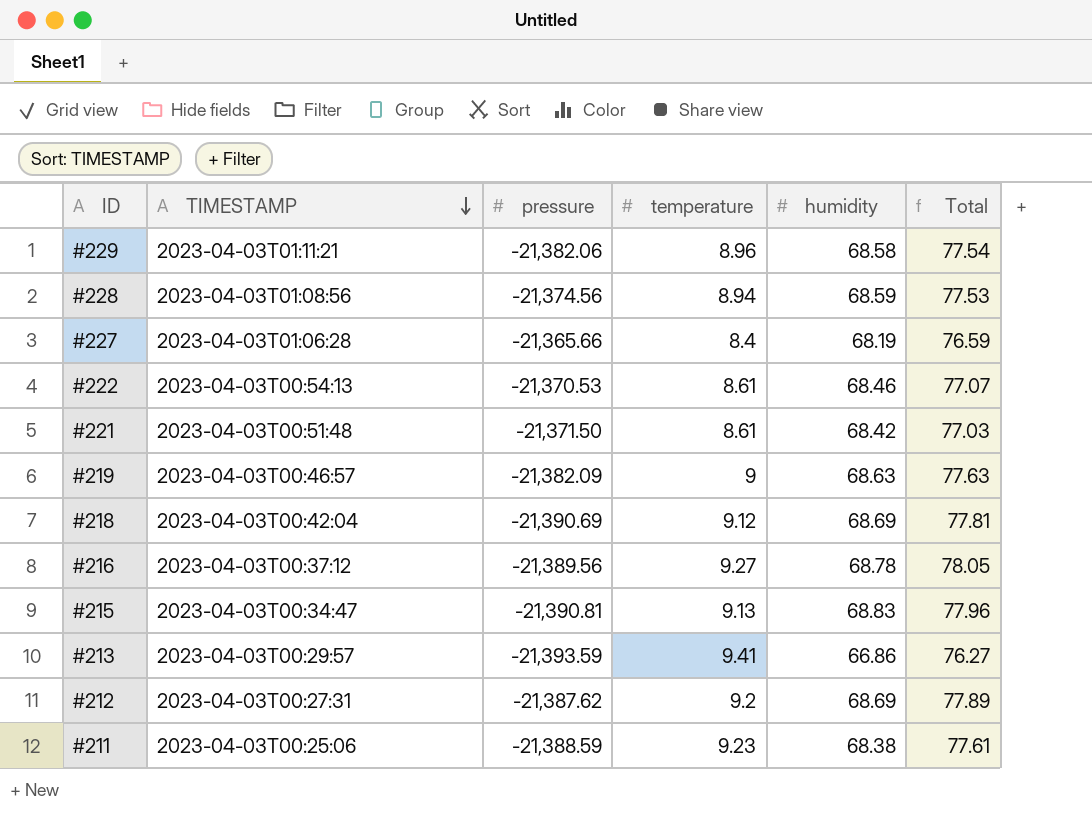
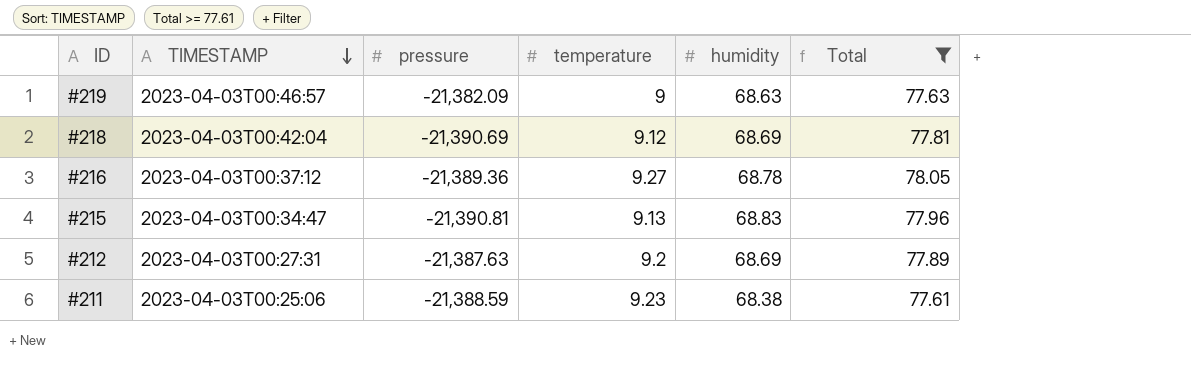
filter: none -> Total >= 77.61
#216 | pressure: -21,389.56 -> -21,389.36
#212 | pressure: -21,387.62 -> -21,387.63

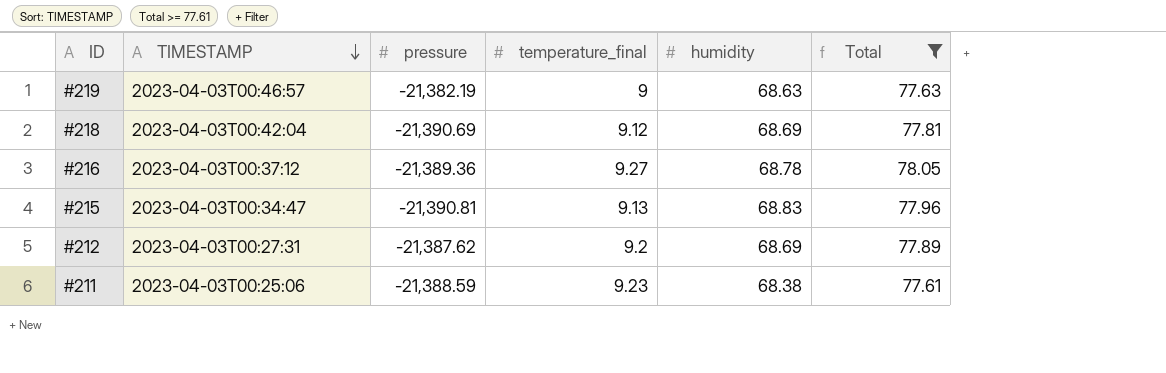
column name: temperature -> temperature_final
#219 | pressure: -21,382.09 -> -21,382.19
#212 | pressure: -21,387.63 -> -21,387.62

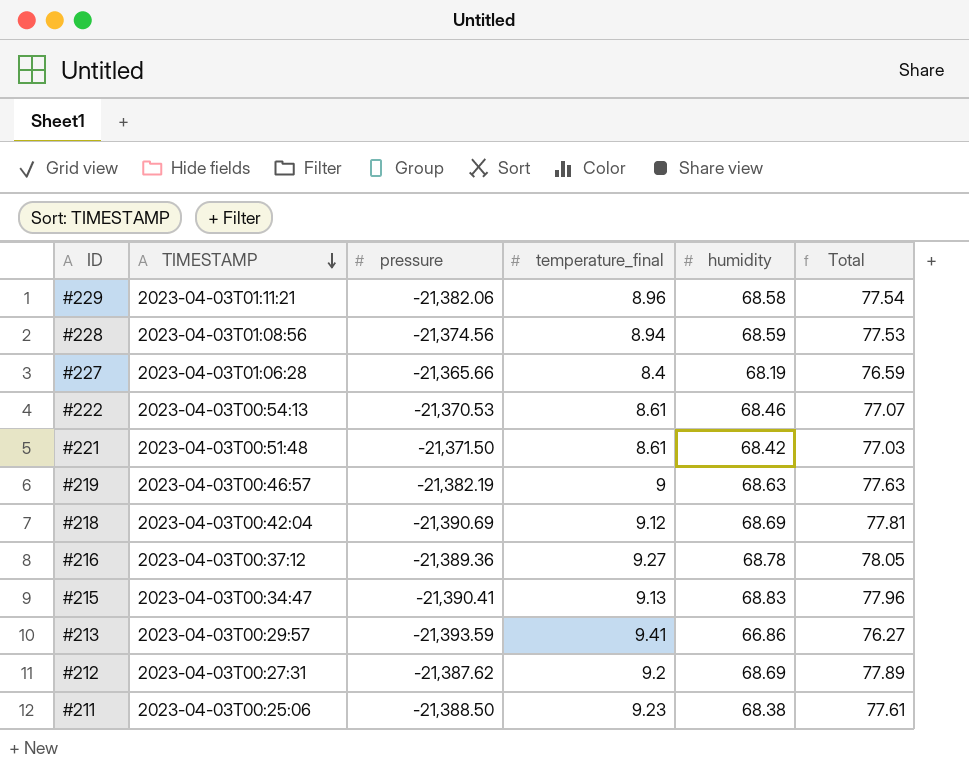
filter: Total >= 77.61 -> none
#215 | pressure: -21,390.81 -> -21,390.41
#211 | pressure: -21,388.59 -> -21,388.50

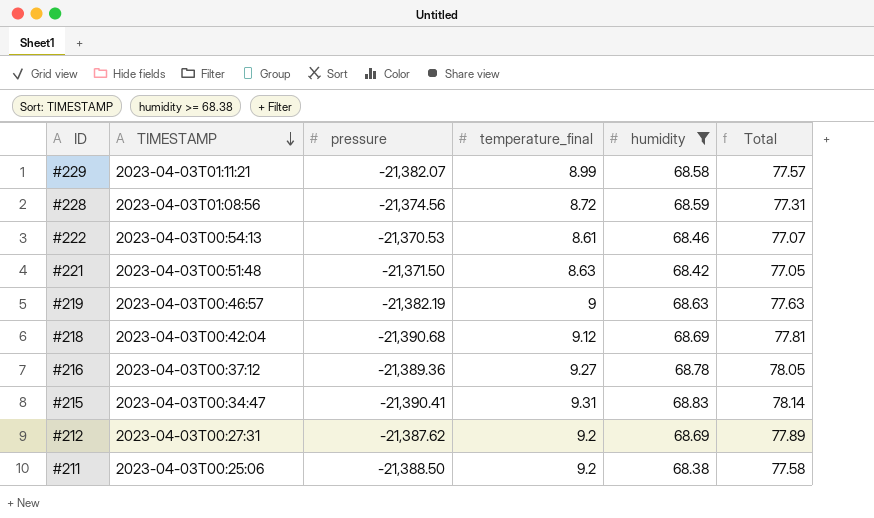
filter: none -> humidity >= 68.38
#229 | pressure: -21,382.06 -> -21,382.07
#229 | temperature_final: 8.96 -> 8.99
#229 | Total: 77.54 -> 77.57
#228 | temperature_final: 8.94 -> 8.72
#228 | Total: 77.53 -> 77.31
#221 | temperature_final: 8.61 -> 8.63
#221 | Total: 77.03 -> 77.05
#218 | pressure: -21,390.69 -> -21,390.68
#215 | temperature_final: 9.13 -> 9.31
#215 | Total: 77.96 -> 78.14
#211 | temperature_final: 9.23 -> 9.2
#211 | Total: 77.61 -> 77.58

